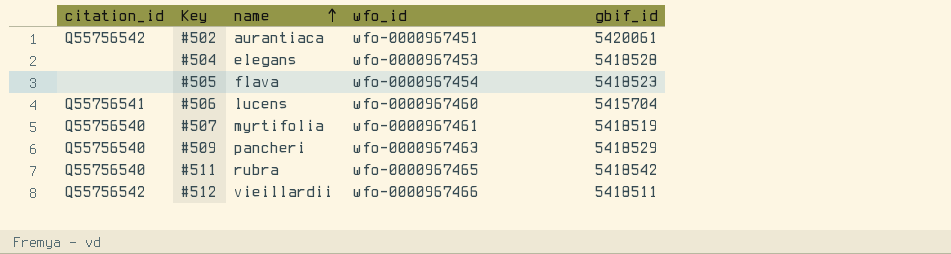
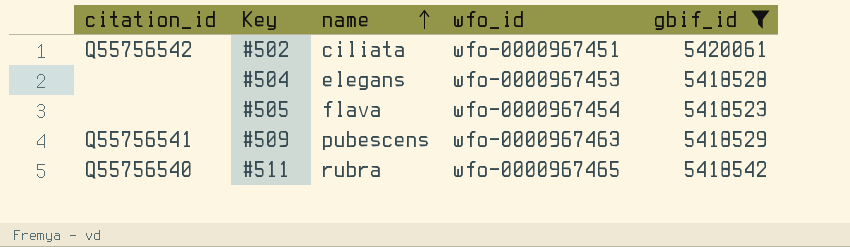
filter: none -> gbif_id >= 5418523
#502 | name: aurantiaca -> ciliata
#509 | citation_id: Q55756540 -> Q55756541
#509 | name: pancheri -> pubescens

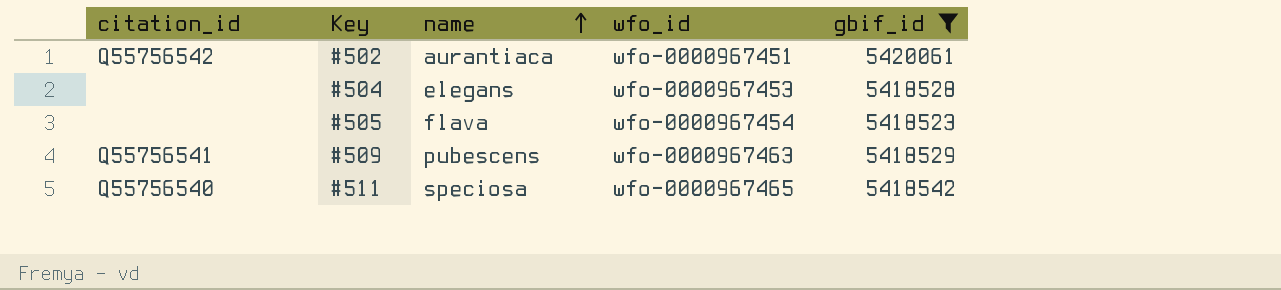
#502 | name: ciliata -> aurantiaca
#511 | name: rubra -> speciosa

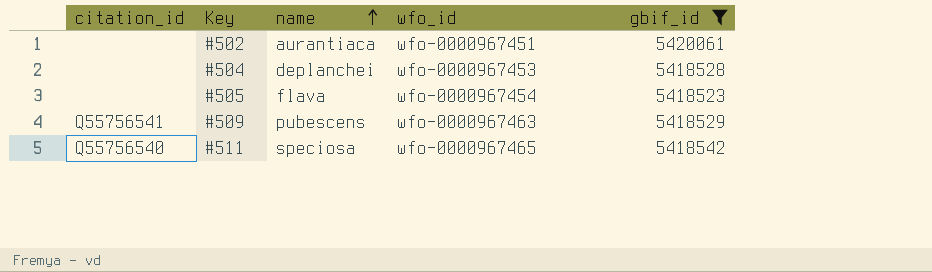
#502 | citation_id: Q55756542 -> none
#504 | name: elegans -> deplanchei

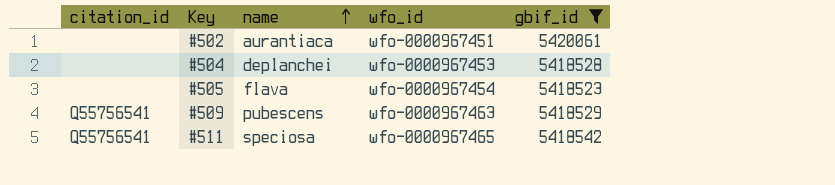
#511 | citation_id: Q55756540 -> Q55756541

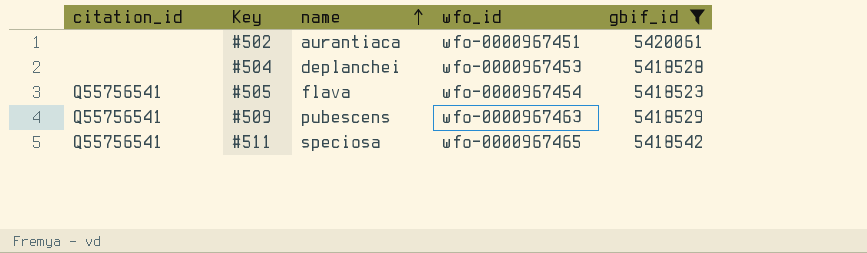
#505 | citation_id: none -> Q55756541

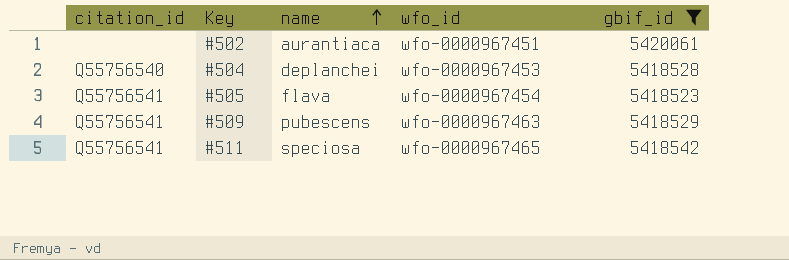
#504 | citation_id: none -> Q55756540

